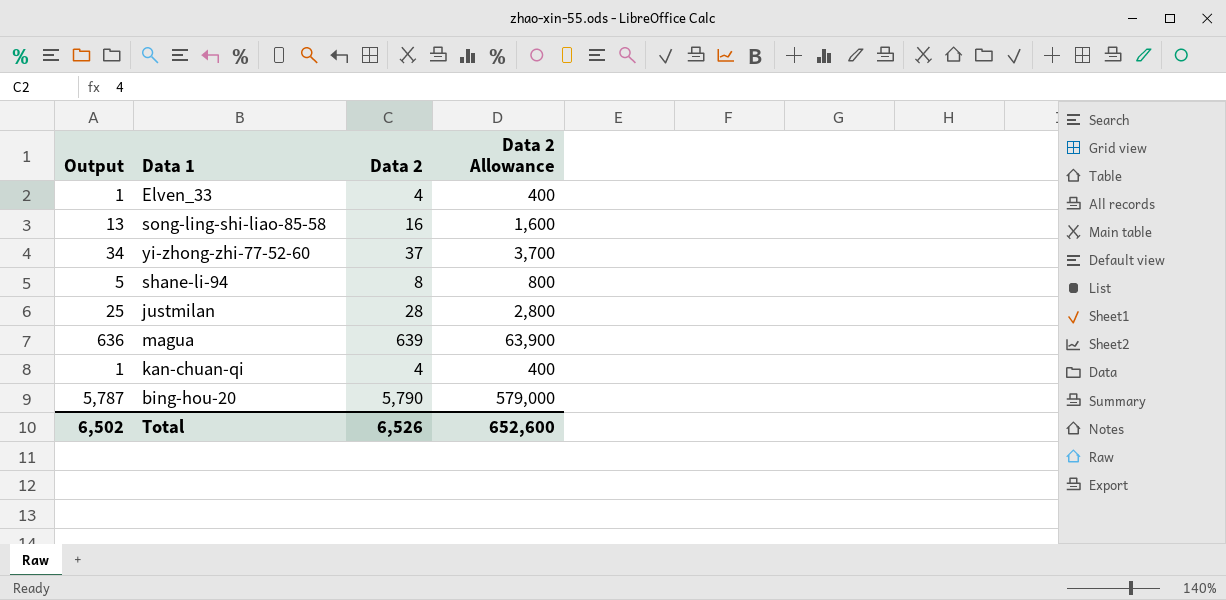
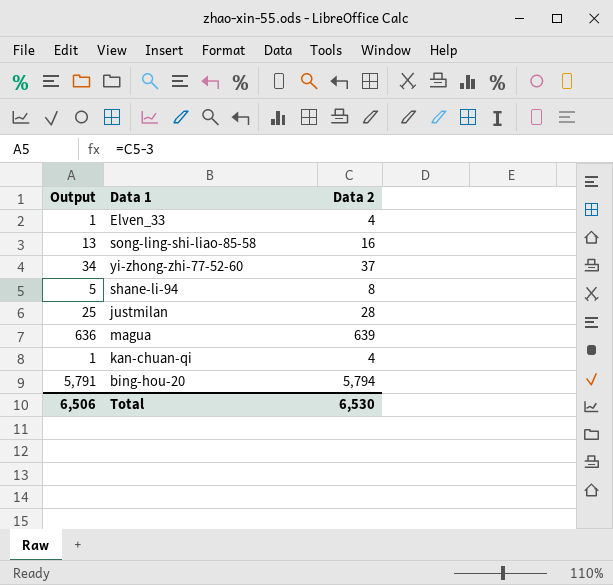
column Data 2 Allowance | formula: [Data 2] * 100 -> none
bing-hou-20 | Output: 5,787 -> 5,791
bing-hou-20 | Data 2: 5,790 -> 5,794
Total | Output: 6,502 -> 6,506
Total | Data 2: 6,526 -> 6,530

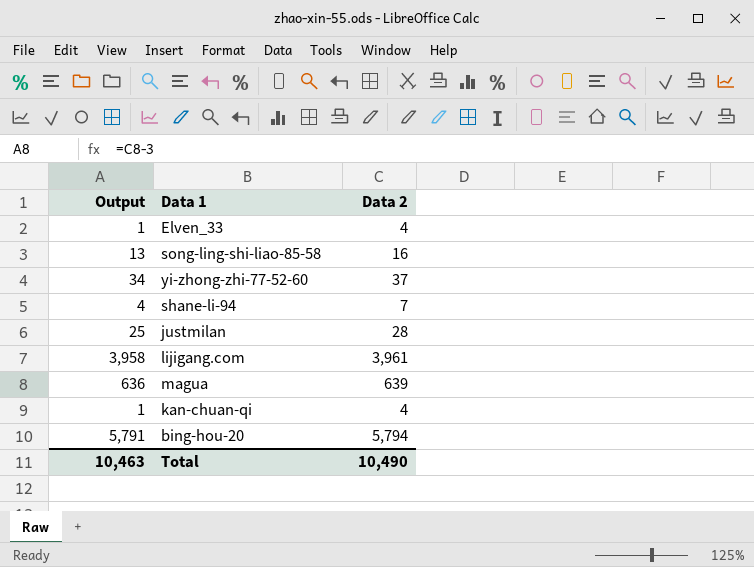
shane-li-94 | Output: 5 -> 4
shane-li-94 | Data 2: 8 -> 7
row lijigang.com: none -> 3,958 | 3,961
Total | Output: 6,506 -> 10,463
Total | Data 2: 6,530 -> 10,490

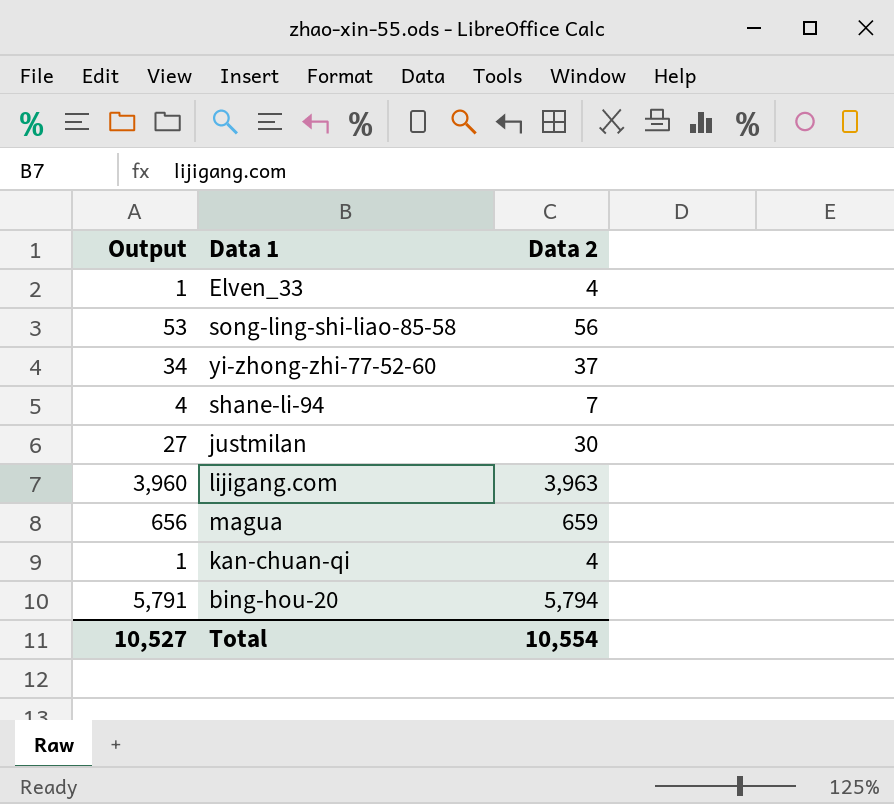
song-ling-shi-liao-85-58 | Output: 13 -> 53
song-ling-shi-liao-85-58 | Data 2: 16 -> 56
justmilan | Output: 25 -> 27
justmilan | Data 2: 28 -> 30
lijigang.com | Output: 3,958 -> 3,960
lijigang.com | Data 2: 3,961 -> 3,963
magua | Output: 636 -> 656
magua | Data 2: 639 -> 659
Total | Output: 10,463 -> 10,527
Total | Data 2: 10,490 -> 10,554

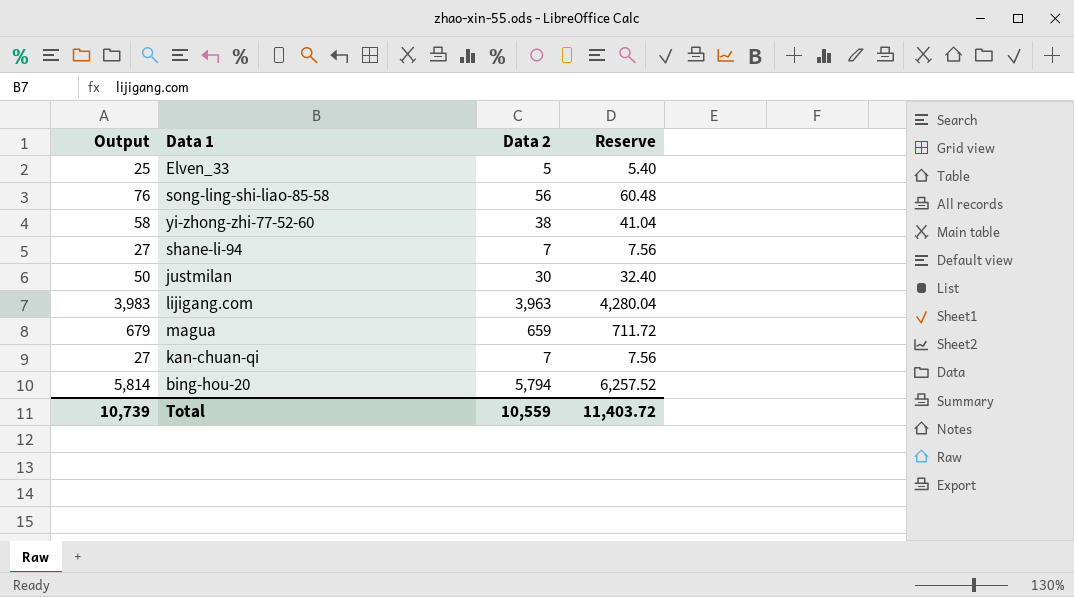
column Output | formula: [Data 2] - 3 -> [Data 2] + 20
column Reserve | formula: none -> [Data 2] * 1.08
Elven_33 | Data 2: 4 -> 5
yi-zhong-zhi-77-52-60 | Data 2: 37 -> 38
kan-chuan-qi | Data 2: 4 -> 7
Total | Output: 10,527 -> 10,739
Total | Data 2: 10,554 -> 10,559

